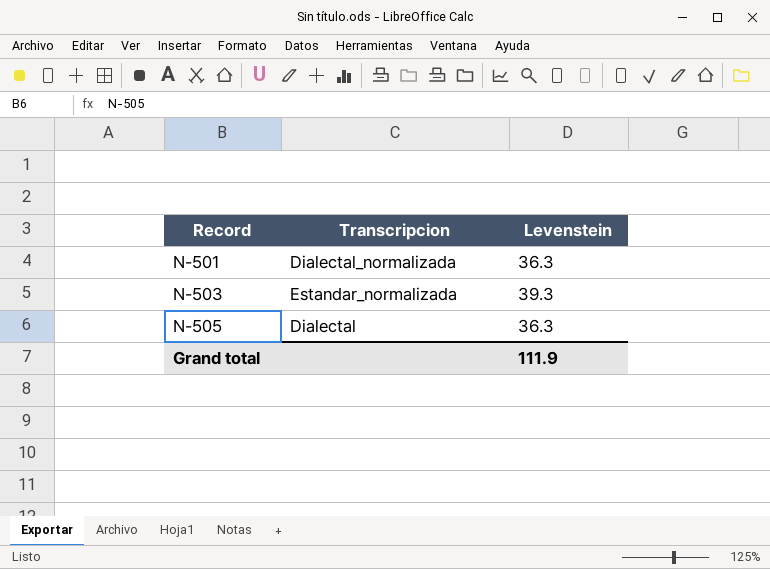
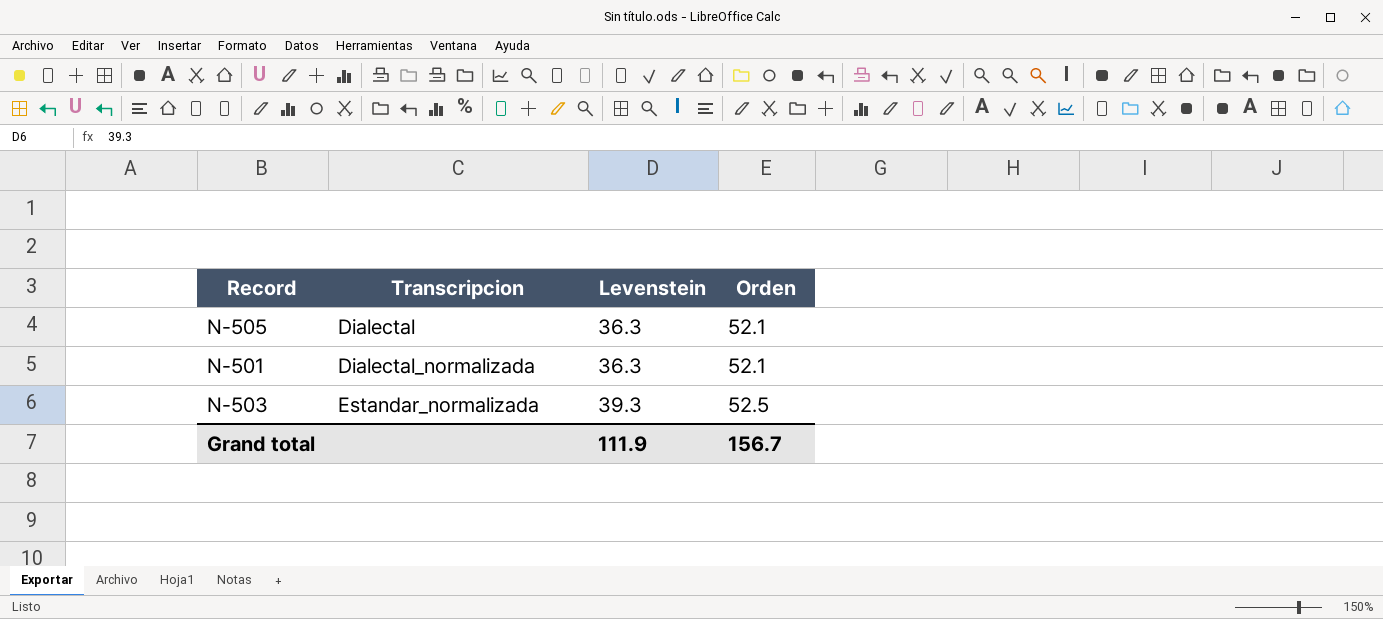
row order: Record ascending -> Transcripcion ascending
column Orden | position: none -> 4

